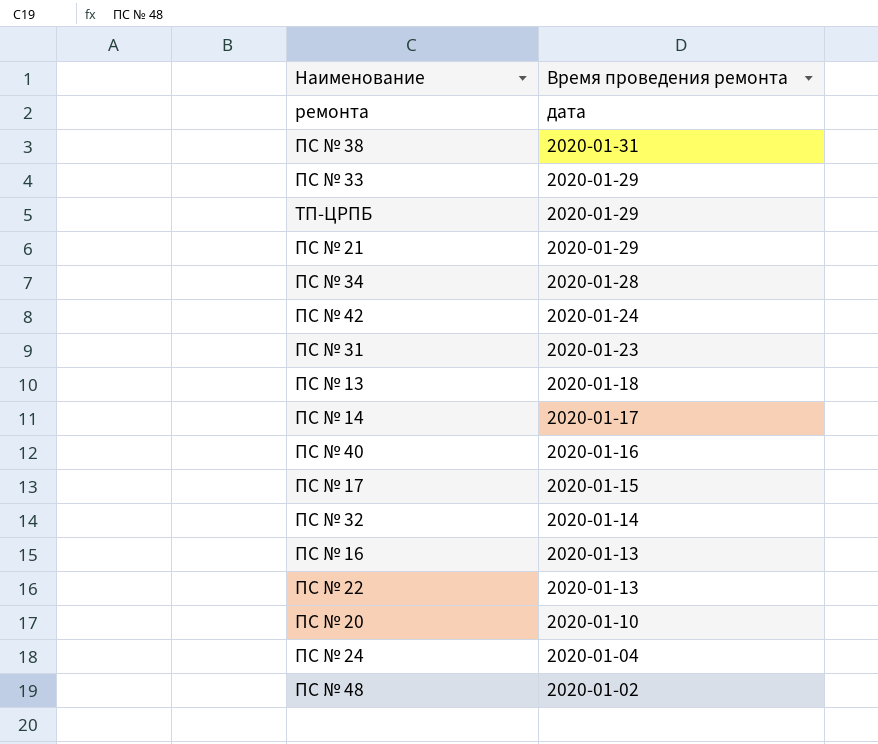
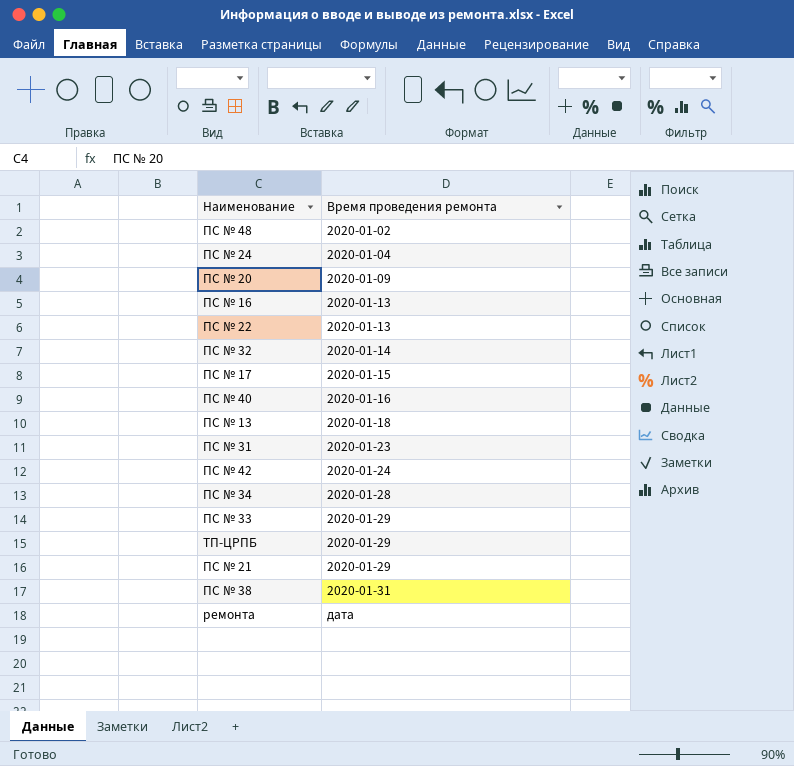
row order: Время проведения ремонта descending -> Время проведения ремонта ascending
row ПС № 14: 2020-01-17 -> none
ПС № 20 | Время проведения ремонта: 2020-01-10 -> 2020-01-09

